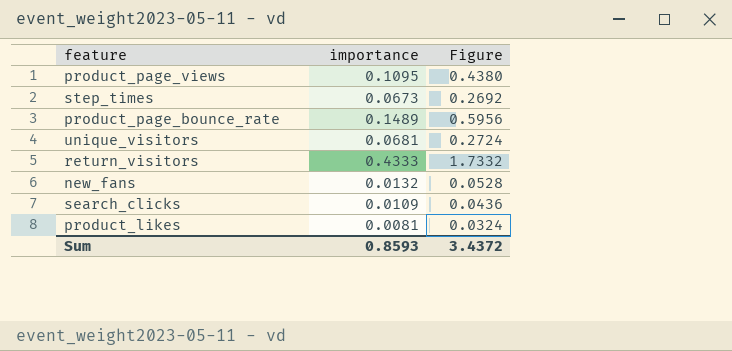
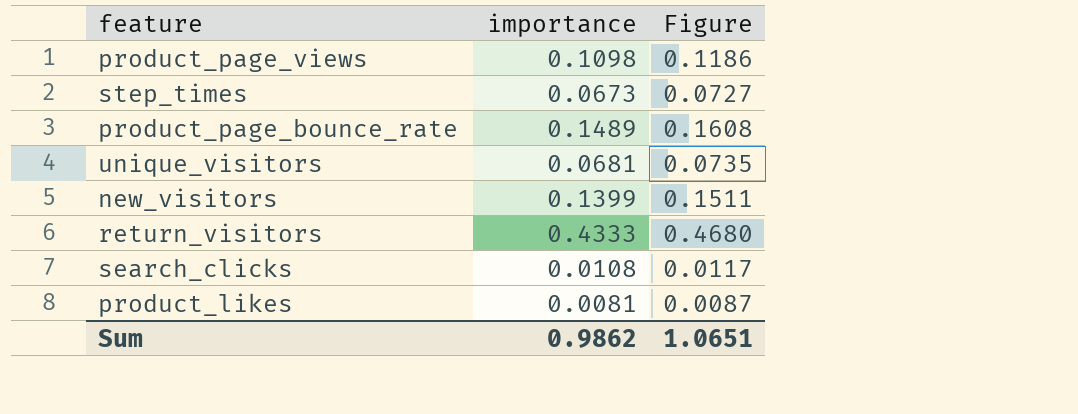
column Figure | formula: [importance] * 4 -> [importance] * 1.08
row new_fans: 0.0132 | 0.0528 -> none
product_page_views | importance: 0.1095 -> 0.1098
row new_visitors: none -> 0.1399 | 0.1511
search_clicks | importance: 0.0109 -> 0.0108
Sum | importance: 0.8593 -> 0.9862
Sum | Figure: 3.4372 -> 1.0651

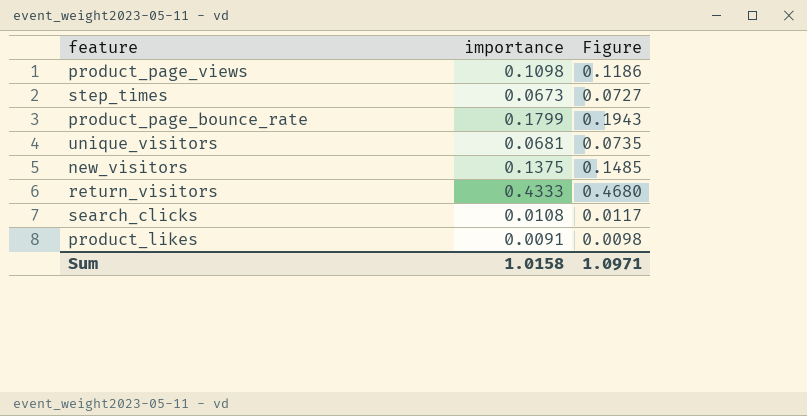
product_page_bounce_rate | importance: 0.1489 -> 0.1799
product_page_bounce_rate | Figure: 0.1608 -> 0.1943
new_visitors | importance: 0.1399 -> 0.1375
new_visitors | Figure: 0.1511 -> 0.1485
product_likes | importance: 0.0081 -> 0.0091
product_likes | Figure: 0.0087 -> 0.0098
Sum | importance: 0.9862 -> 1.0158
Sum | Figure: 1.0651 -> 1.0971

